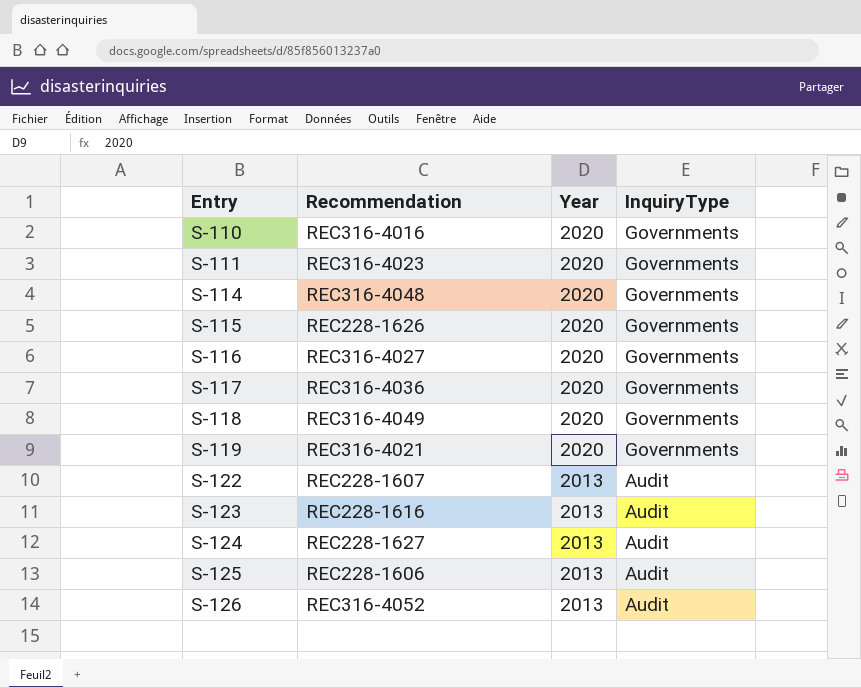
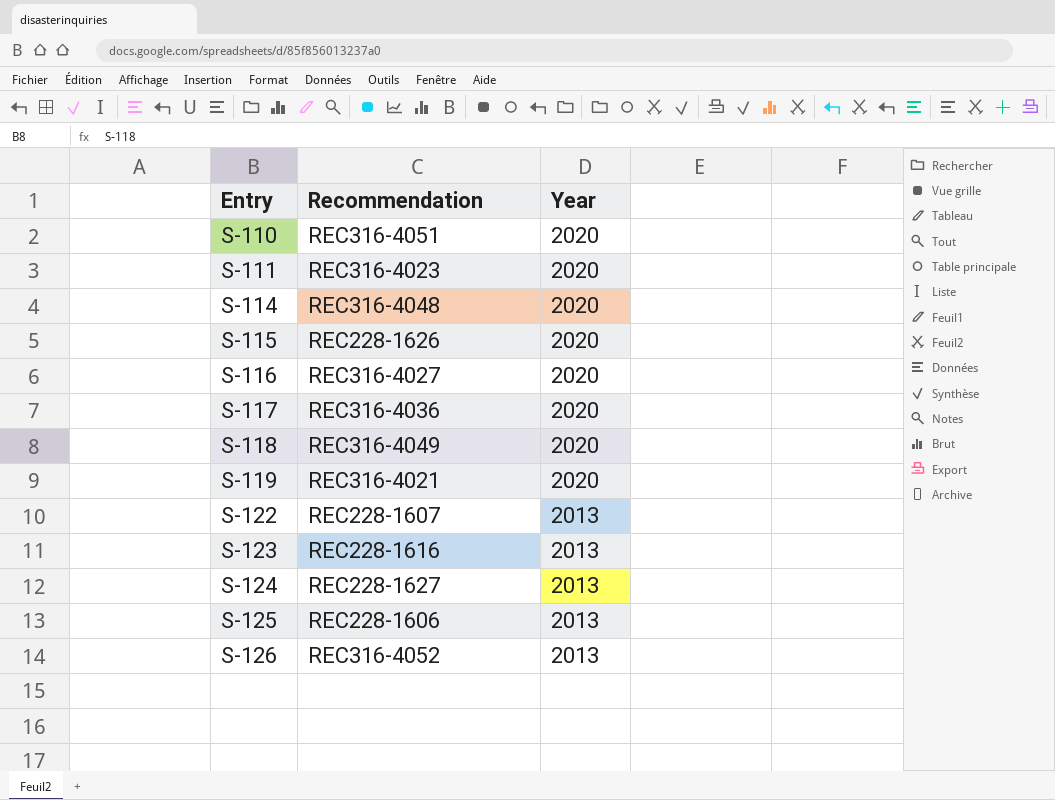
column InquiryType | position: 4 -> none
S-110 | Recommendation: REC316-4016 -> REC316-4051

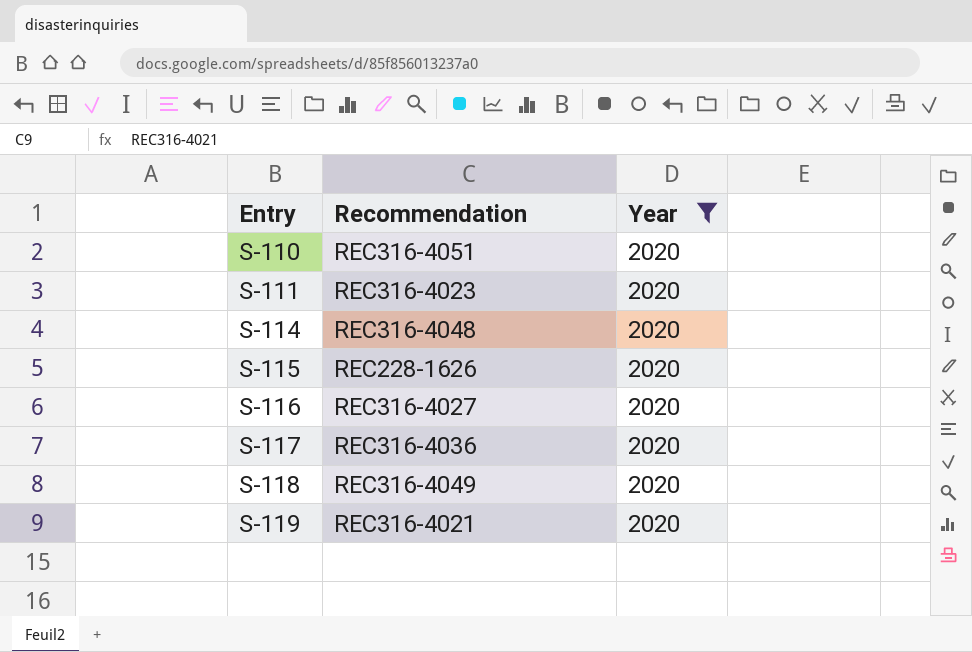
filter: none -> Year = 2020

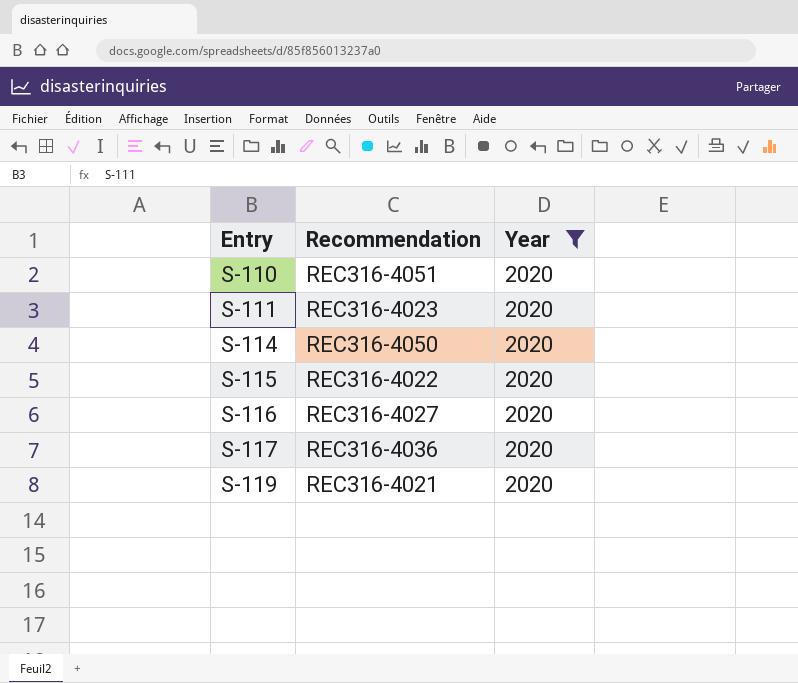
row S-118: REC316-4049 | 2020 -> none
S-114 | Recommendation: REC316-4048 -> REC316-4050
S-115 | Recommendation: REC228-1626 -> REC316-4022

